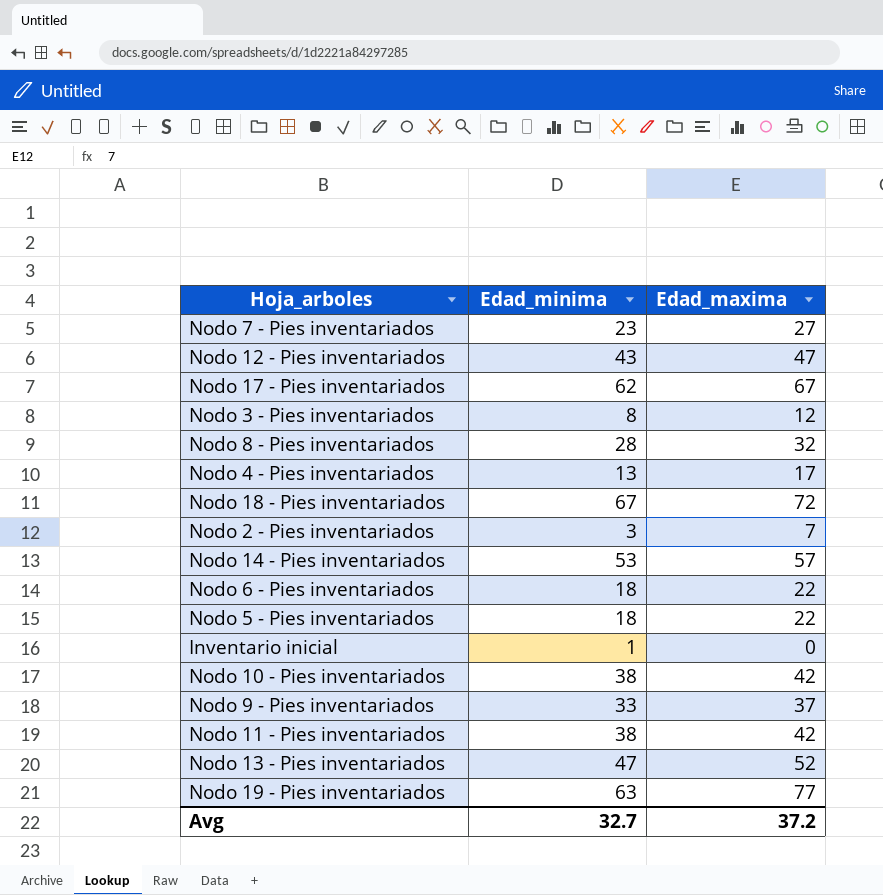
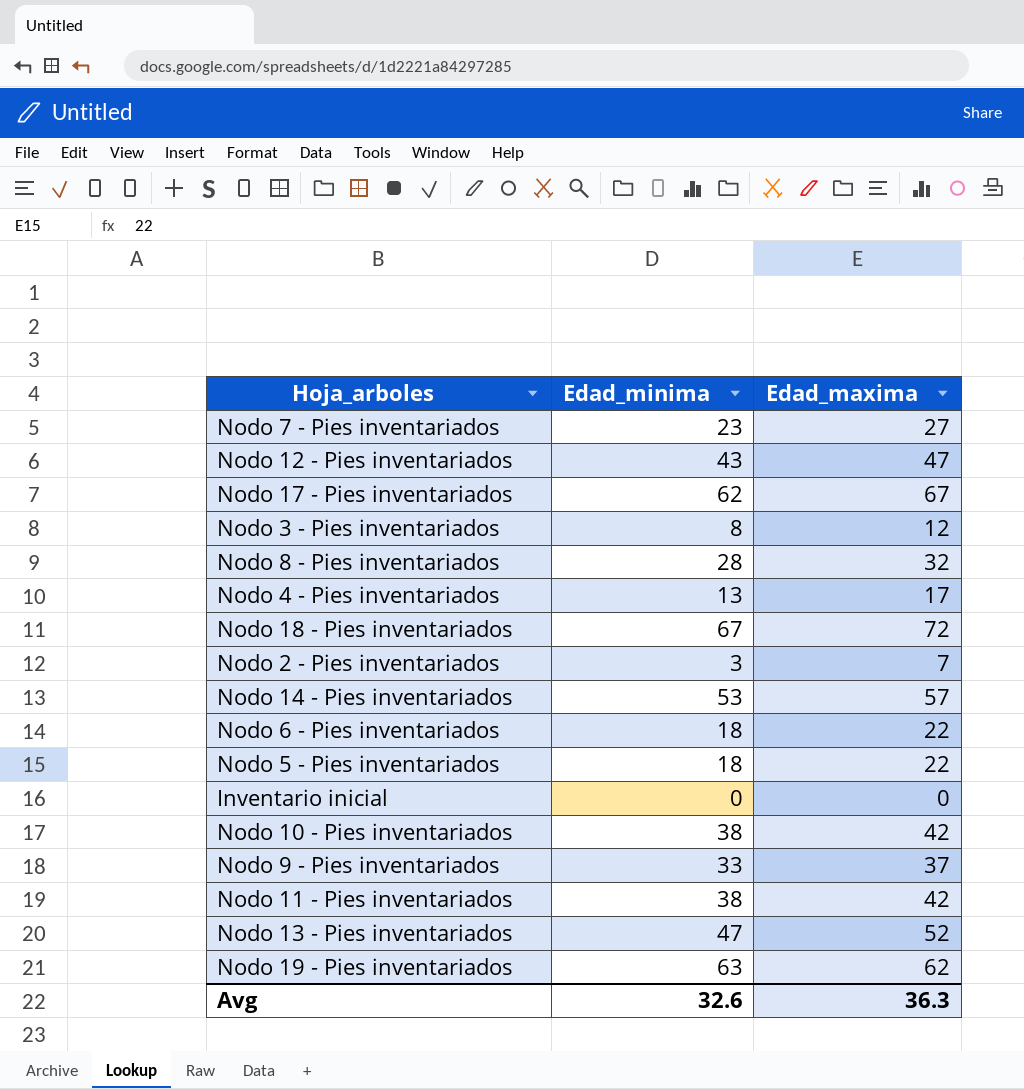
Inventario inicial | Edad_minima: 1 -> 0
Nodo 19 - Pies inventariados | Edad_maxima: 77 -> 62
Avg | Edad_minima: 32.7 -> 32.6
Avg | Edad_maxima: 37.2 -> 36.3

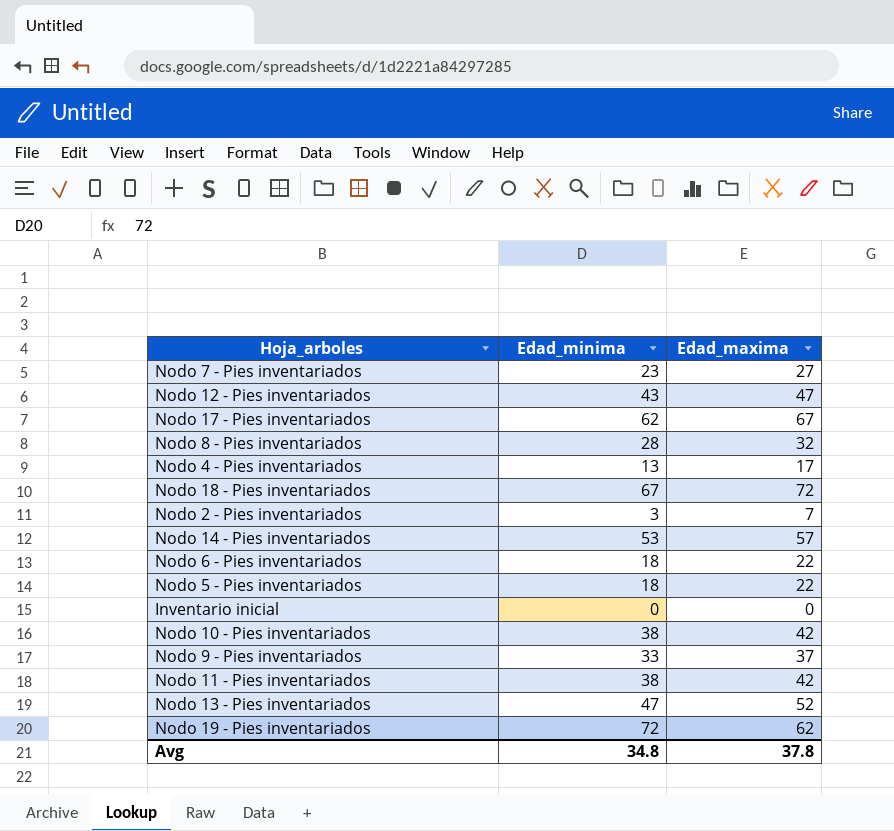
row Nodo 3 - Pies inventariados: 8 | 12 -> none
Nodo 19 - Pies inventariados | Edad_minima: 63 -> 72
Avg | Edad_minima: 32.6 -> 34.8
Avg | Edad_maxima: 36.3 -> 37.8

